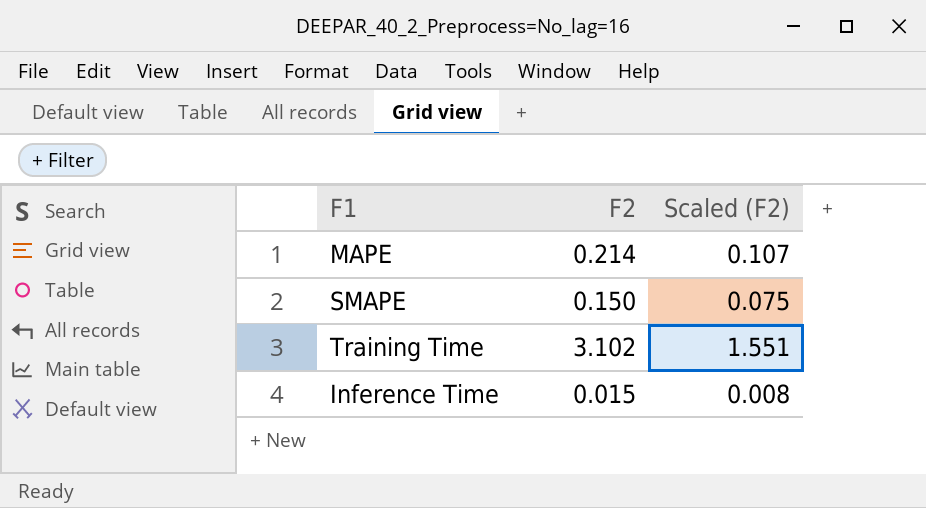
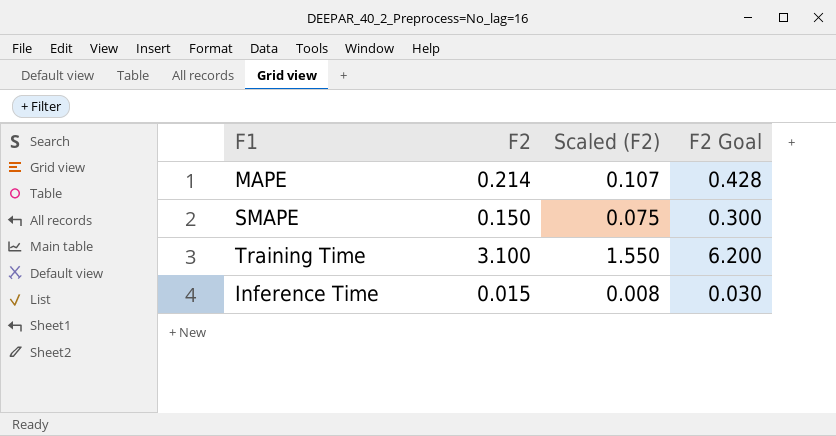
column F2 Goal | formula: none -> [F2] * 2
Training Time | F2: 3.102 -> 3.100
Training Time | Scaled (F2): 1.551 -> 1.550

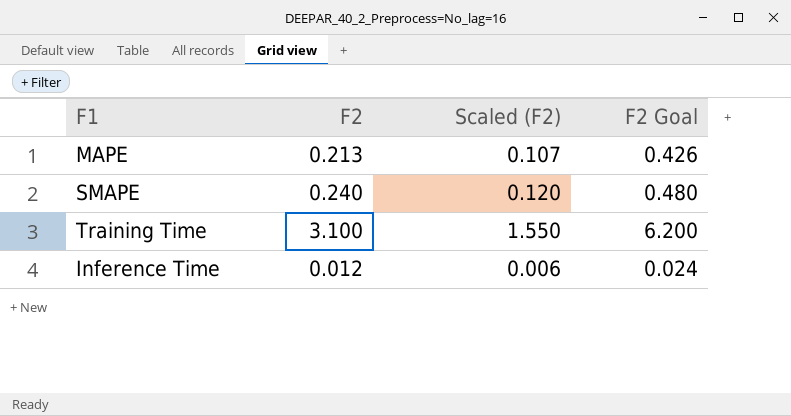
MAPE | F2: 0.214 -> 0.213
MAPE | F2 Goal: 0.428 -> 0.426
SMAPE | F2: 0.150 -> 0.240
SMAPE | Scaled (F2): 0.075 -> 0.120
SMAPE | F2 Goal: 0.300 -> 0.480
Inference Time | F2: 0.015 -> 0.012
Inference Time | Scaled (F2): 0.008 -> 0.006
Inference Time | F2 Goal: 0.030 -> 0.024

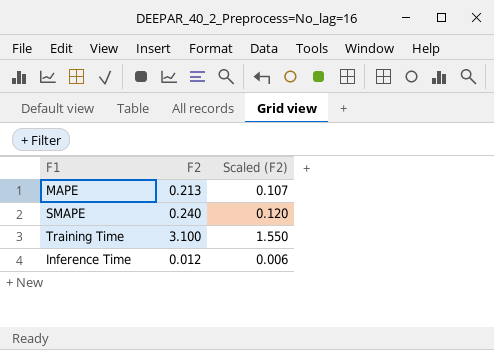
column F2 Goal | formula: [F2] * 2 -> none

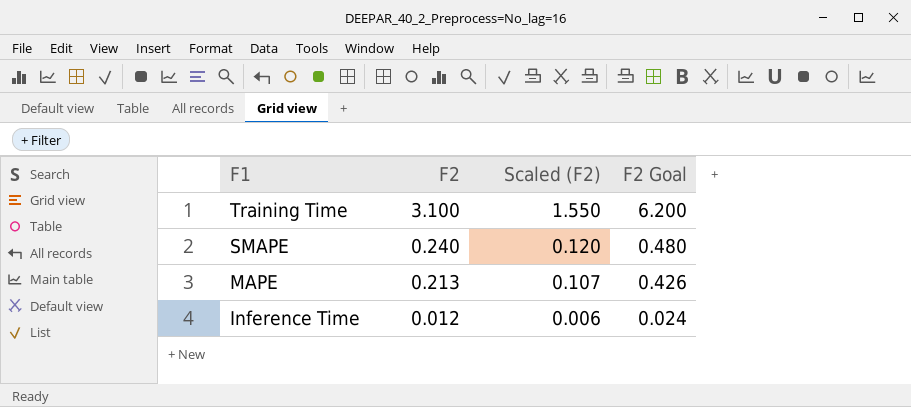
row order: none -> F1 descending
column F2 Goal | formula: none -> [F2] * 2

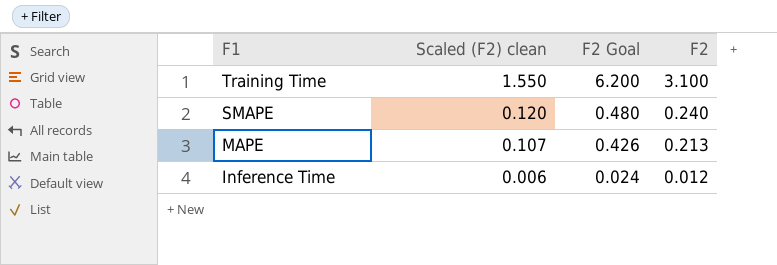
column name: Scaled (F2) -> Scaled (F2) clean
column F2 | position: 2 -> 4

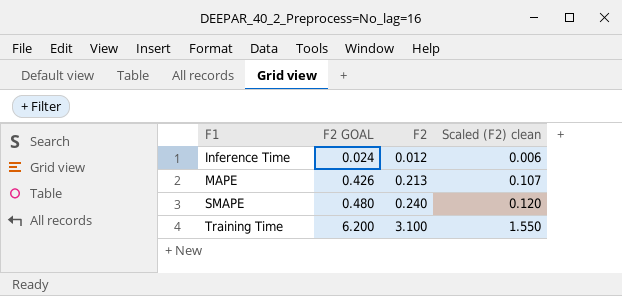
row order: F1 descending -> F1 ascending
column name: F2 Goal -> F2 GOAL
column Scaled (F2) clean | position: 2 -> 4

